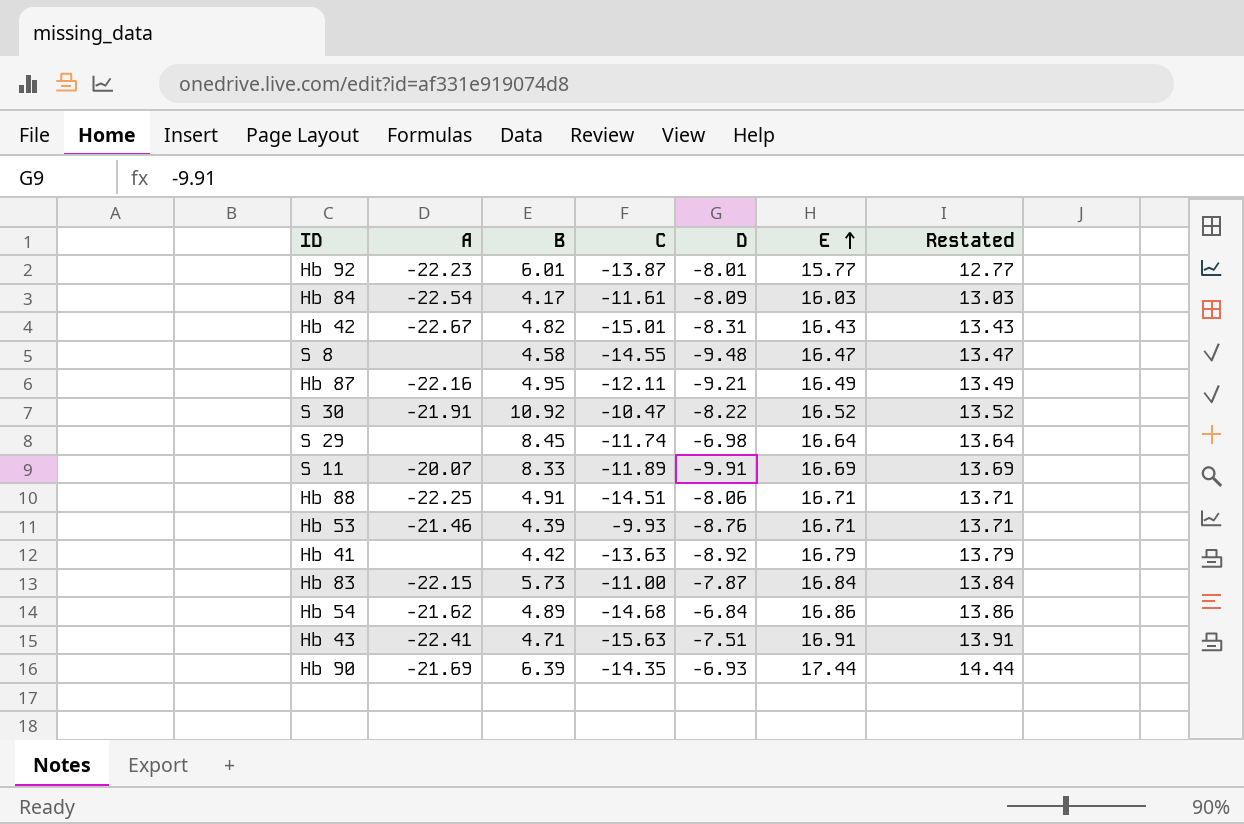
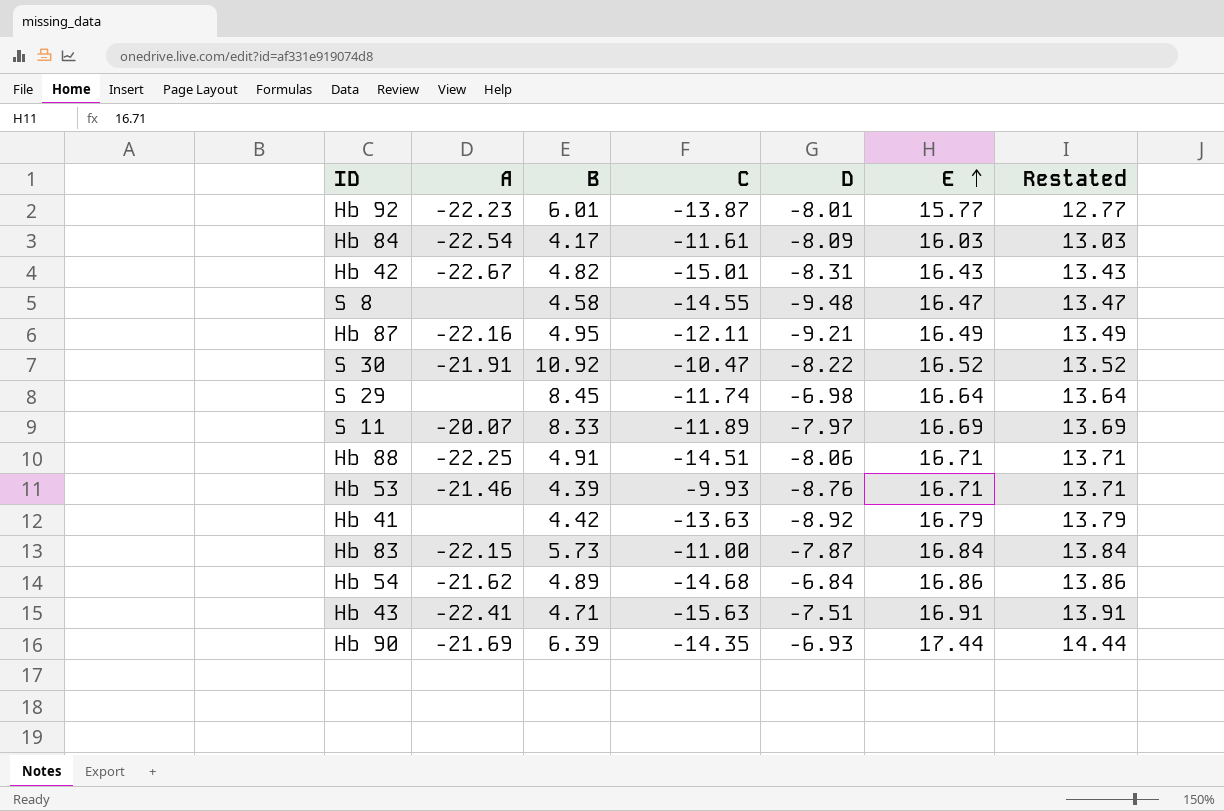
S 11 | D: -9.91 -> -7.97

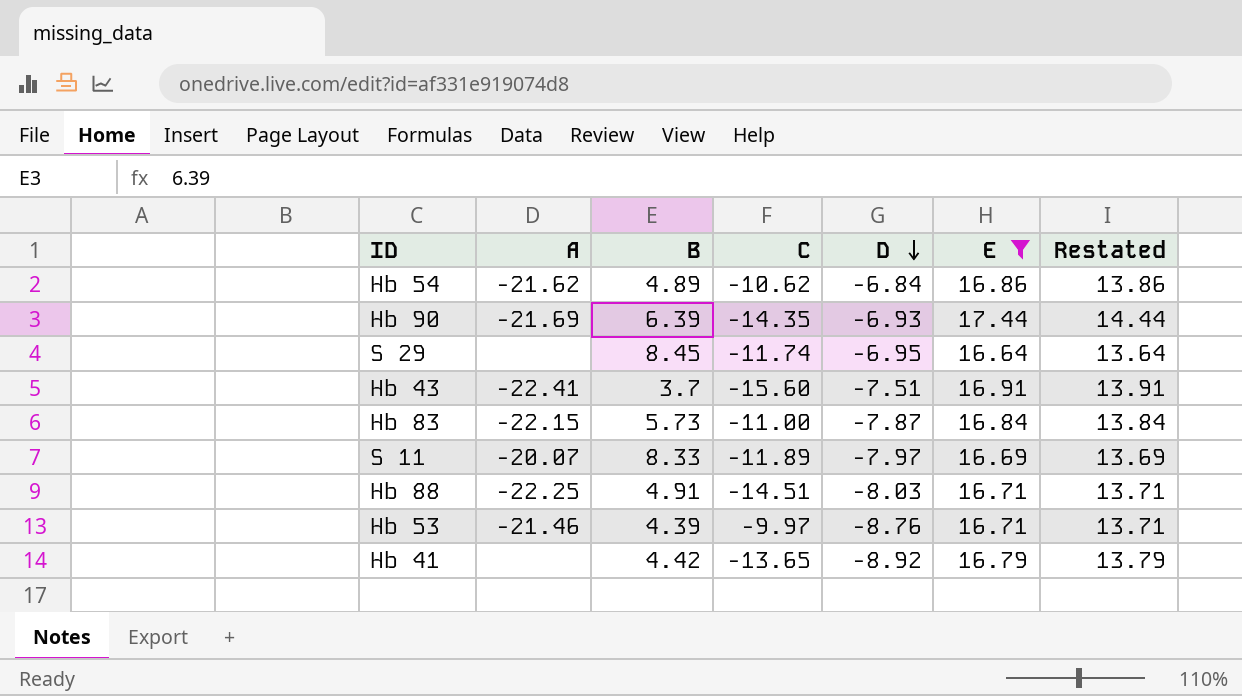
filter: none -> E >= 16.64
row order: E ascending -> D descending
Hb 54 | C: -14.68 -> -10.62
S 29 | D: -6.98 -> -6.95
Hb 43 | B: 4.71 -> 3.7
Hb 43 | C: -15.63 -> -15.60
Hb 88 | D: -8.06 -> -8.03
Hb 53 | C: -9.93 -> -9.97
Hb 41 | C: -13.63 -> -13.65

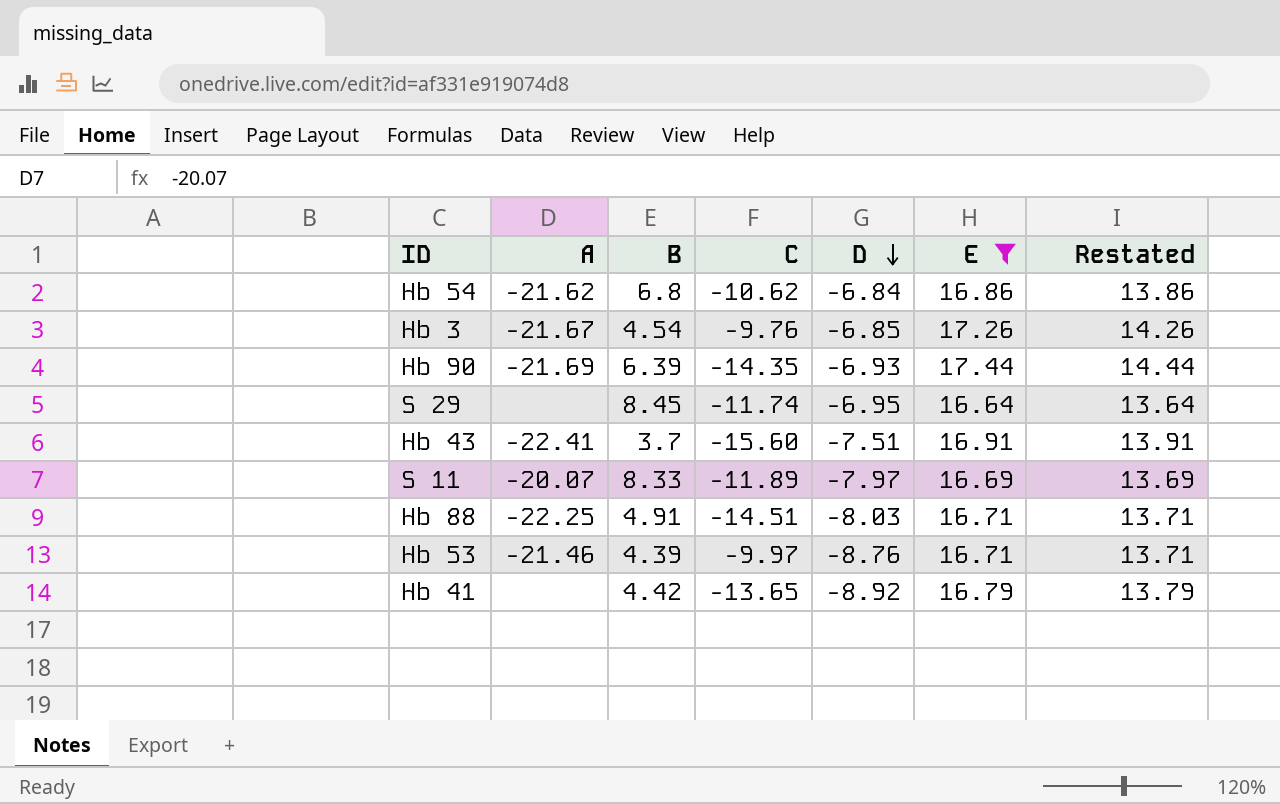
row Hb 83: -22.15 | 5.73 | -11.00 | -7.87 | 16.84 | 13.84 -> none
Hb 54 | B: 4.89 -> 6.8
row Hb 3: none -> -21.67 | 4.54 | -9.76 | -6.85 | 17.26 | 14.26

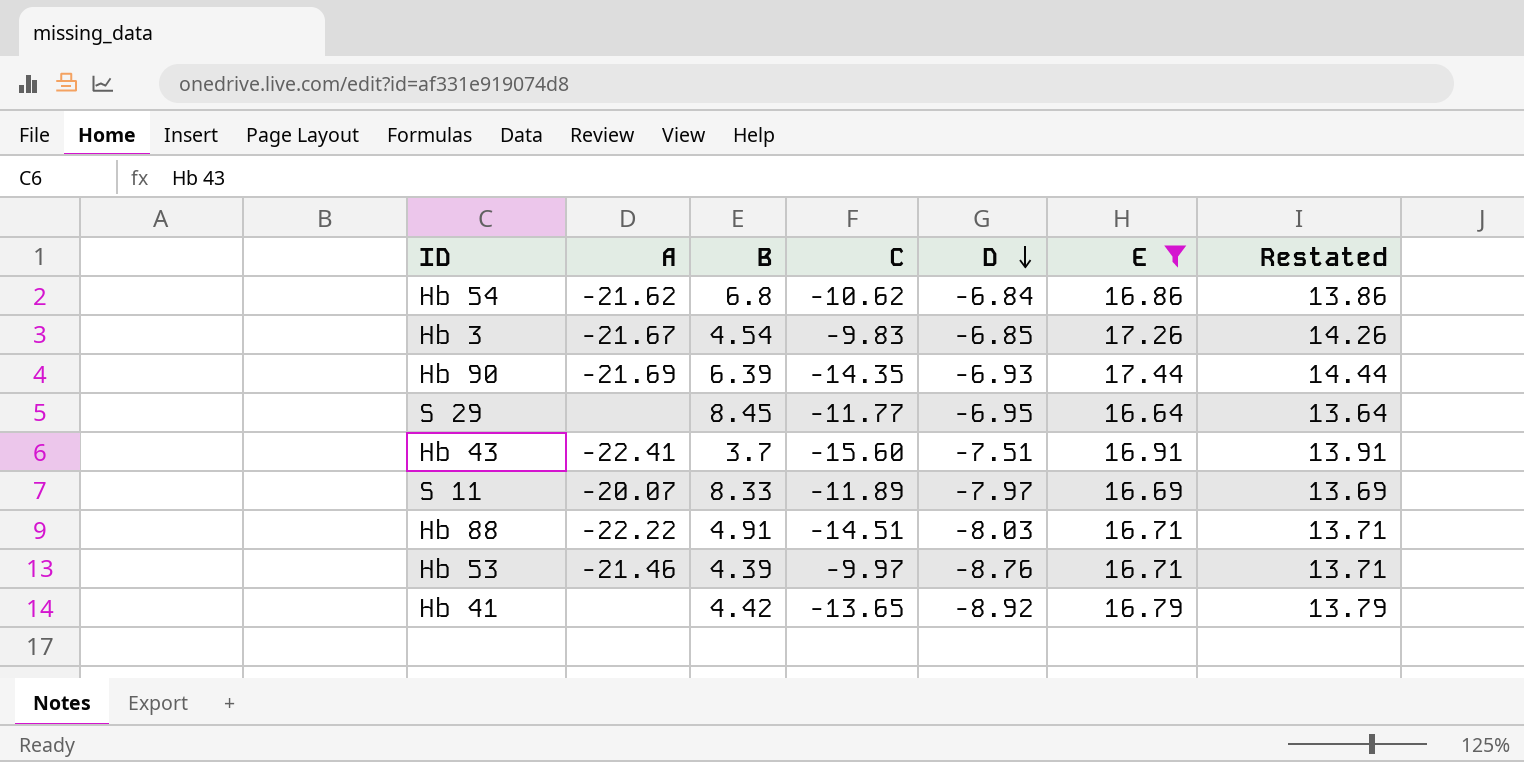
Hb 3 | C: -9.76 -> -9.83
S 29 | C: -11.74 -> -11.77
Hb 88 | A: -22.25 -> -22.22

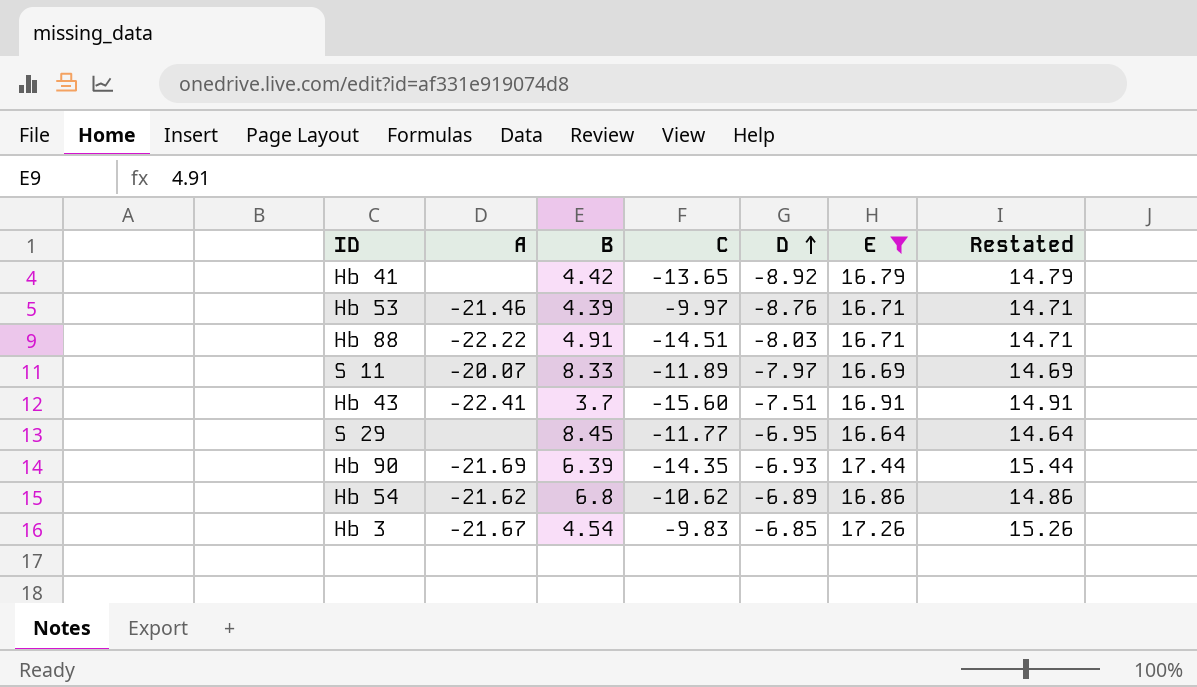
row order: D descending -> D ascending
column Restated | formula: [E] - 3 -> [E] - 2
Hb 54 | D: -6.84 -> -6.89

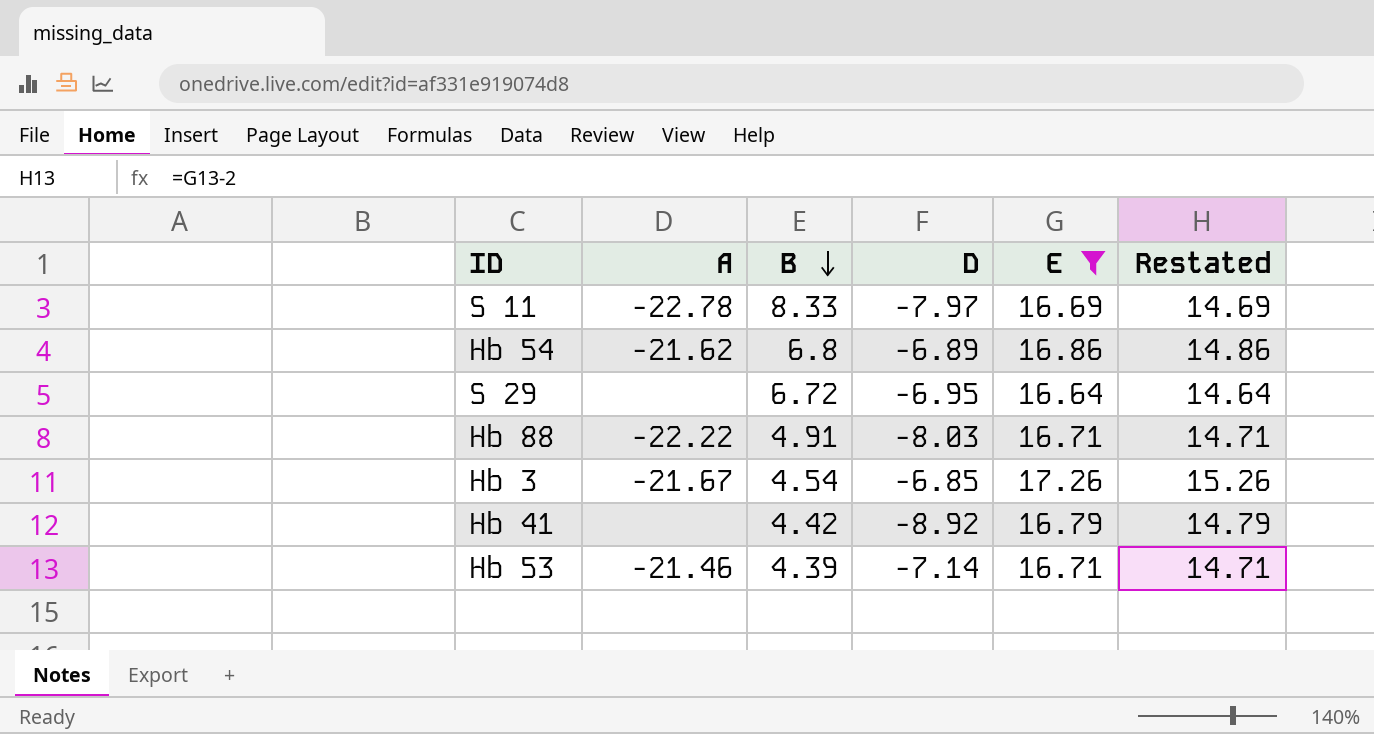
row order: D ascending -> B descending
column C | position: 4 -> none
row Hb 43: -22.41 | 3.7 | -15.60 | -7.51 | 16.91 | 14.91 -> none
row Hb 90: -21.69 | 6.39 | -14.35 | -6.93 | 17.44 | 15.44 -> none
S 11 | A: -20.07 -> -22.78
S 29 | B: 8.45 -> 6.72
Hb 53 | D: -8.76 -> -7.14

